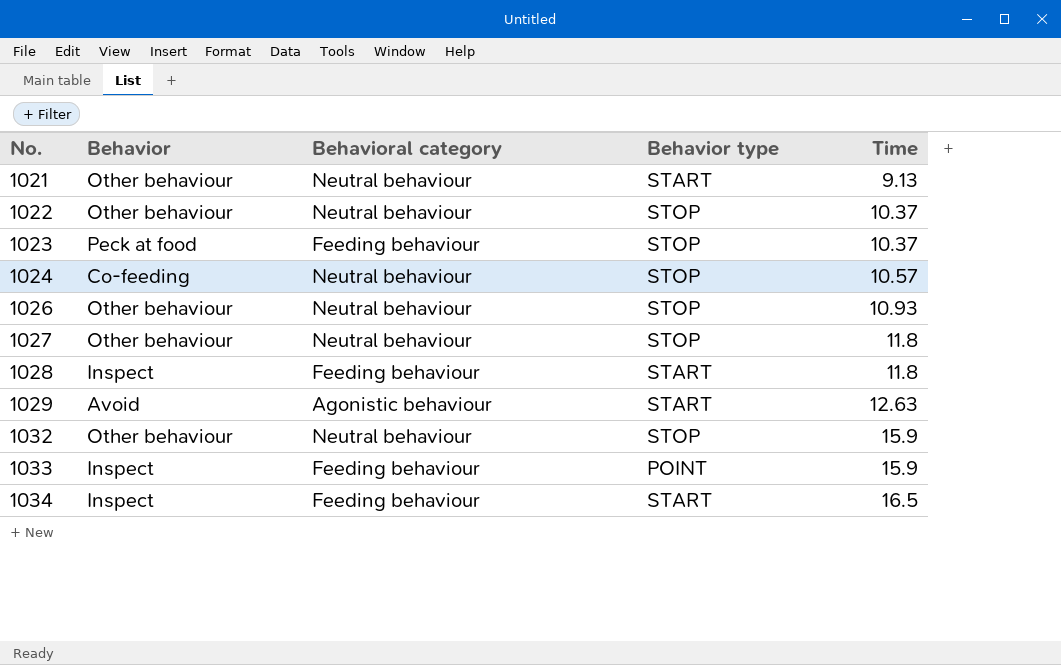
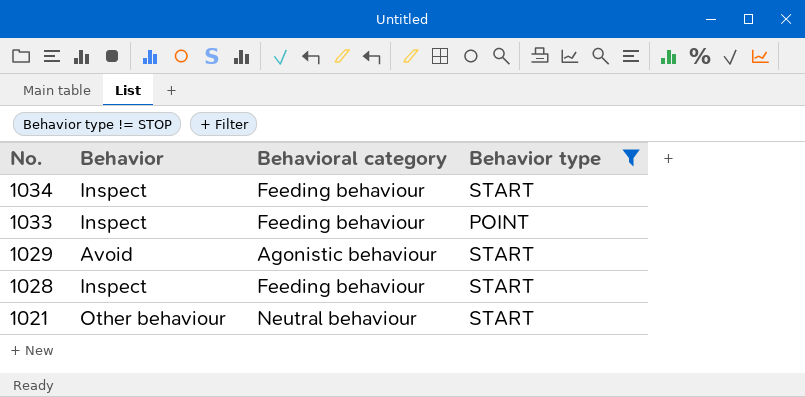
filter: none -> Behavior type != STOP
row order: No. ascending -> No. descending
column Time | position: 5 -> none

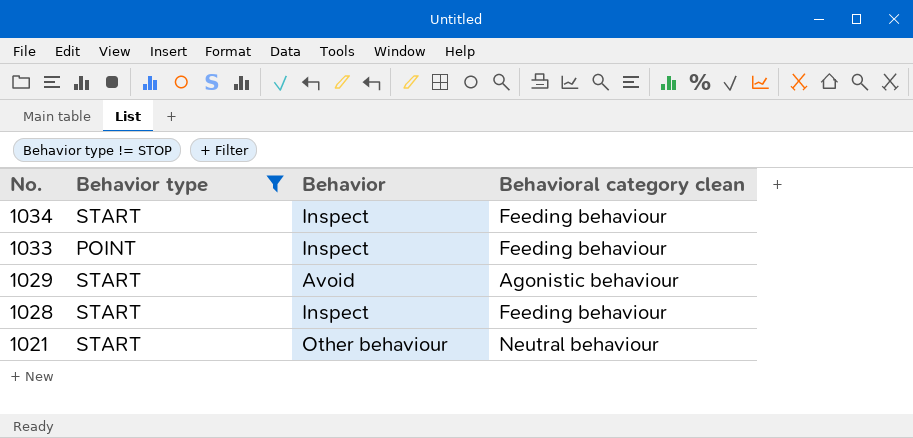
column Behavior type | position: 4 -> 2
column name: Behavioral category -> Behavioral category clean

